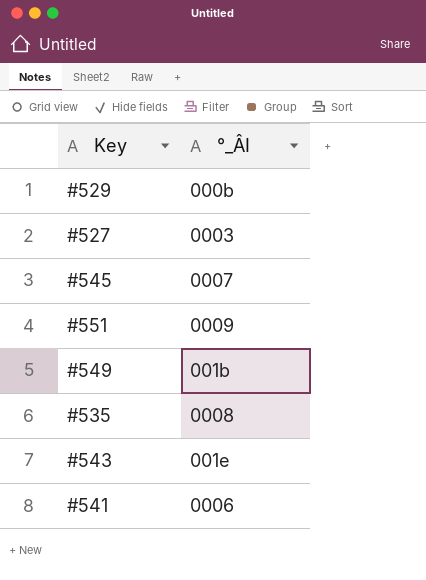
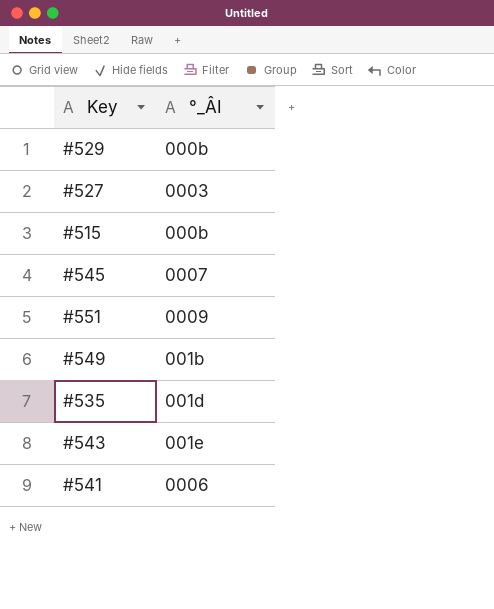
row #515: none -> 000b
#535 | °_ÂI: 0008 -> 001d

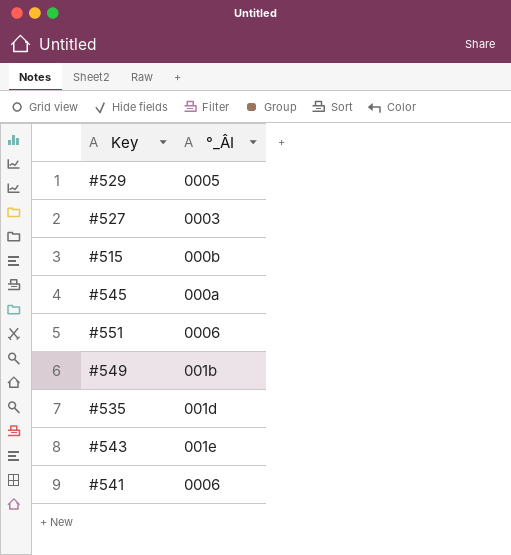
#529 | °_ÂI: 000b -> 0005
#545 | °_ÂI: 0007 -> 000a
#551 | °_ÂI: 0009 -> 0006

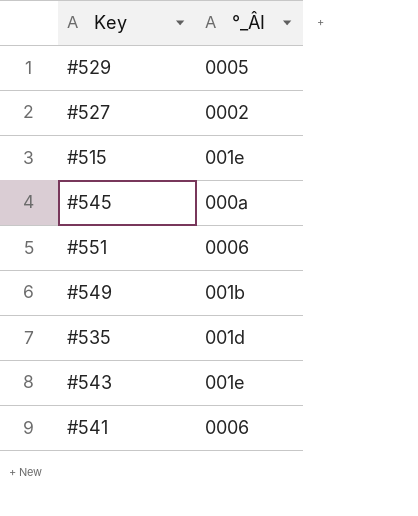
#527 | °_ÂI: 0003 -> 0002
#515 | °_ÂI: 000b -> 001e

